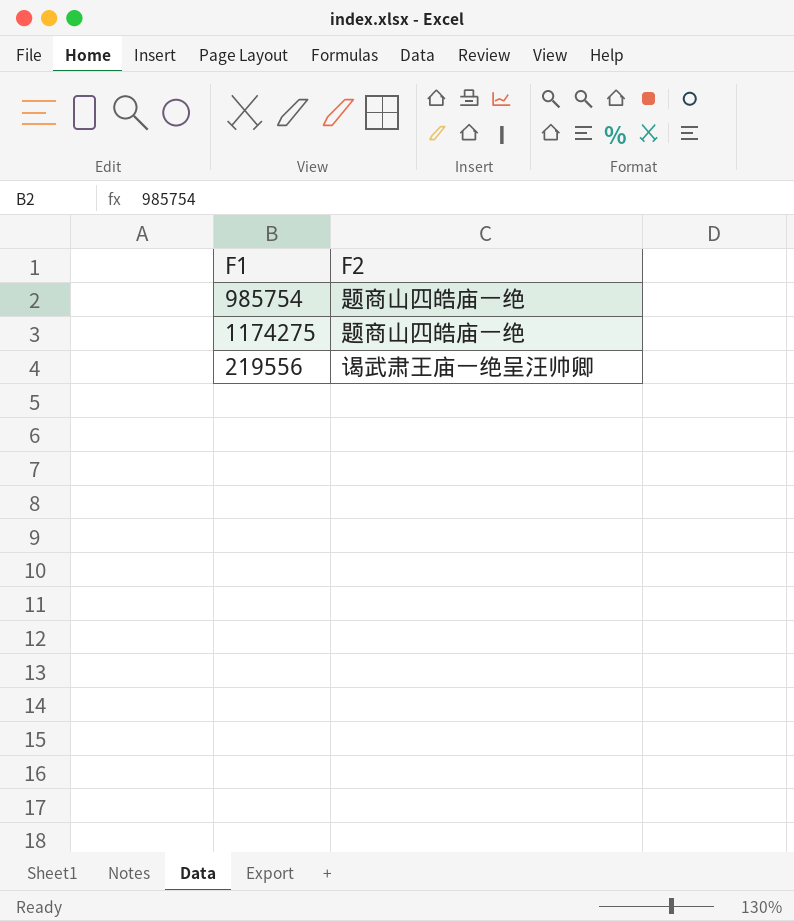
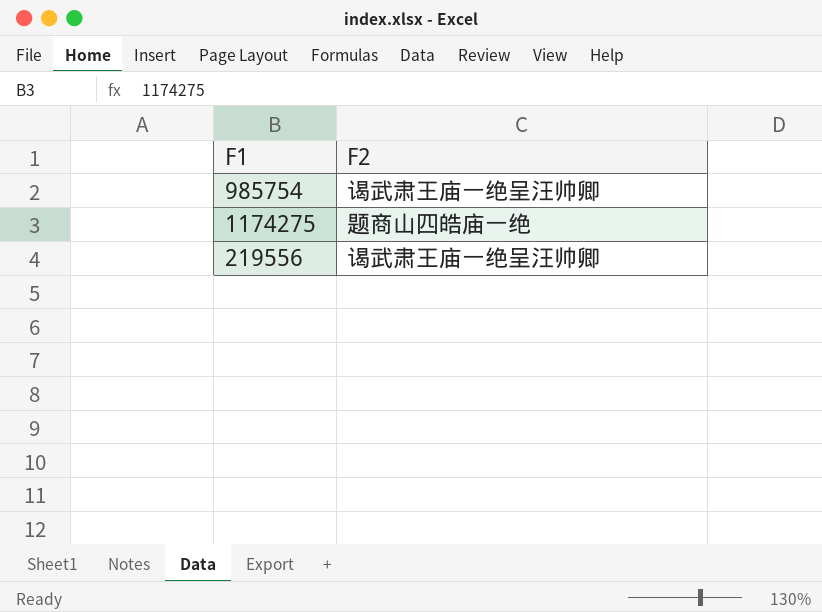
985754 | F2: 题商山四皓庙一绝 -> 谒武肃王庙一绝呈汪帅卿

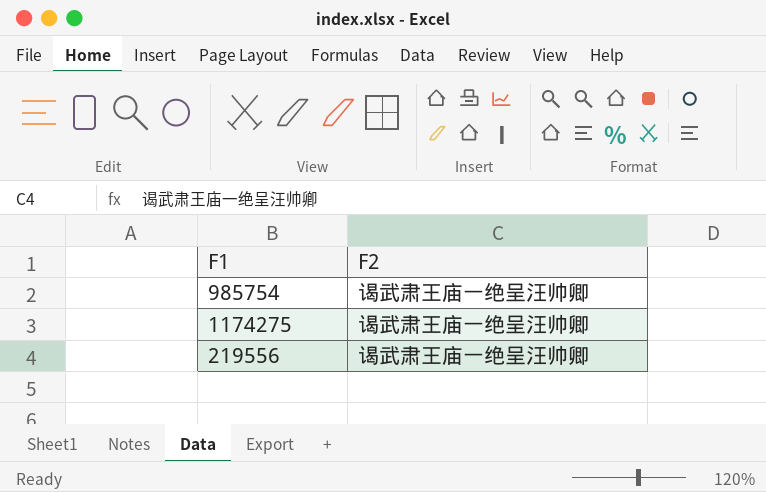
1174275 | F2: 题商山四皓庙一绝 -> 谒武肃王庙一绝呈汪帅卿

